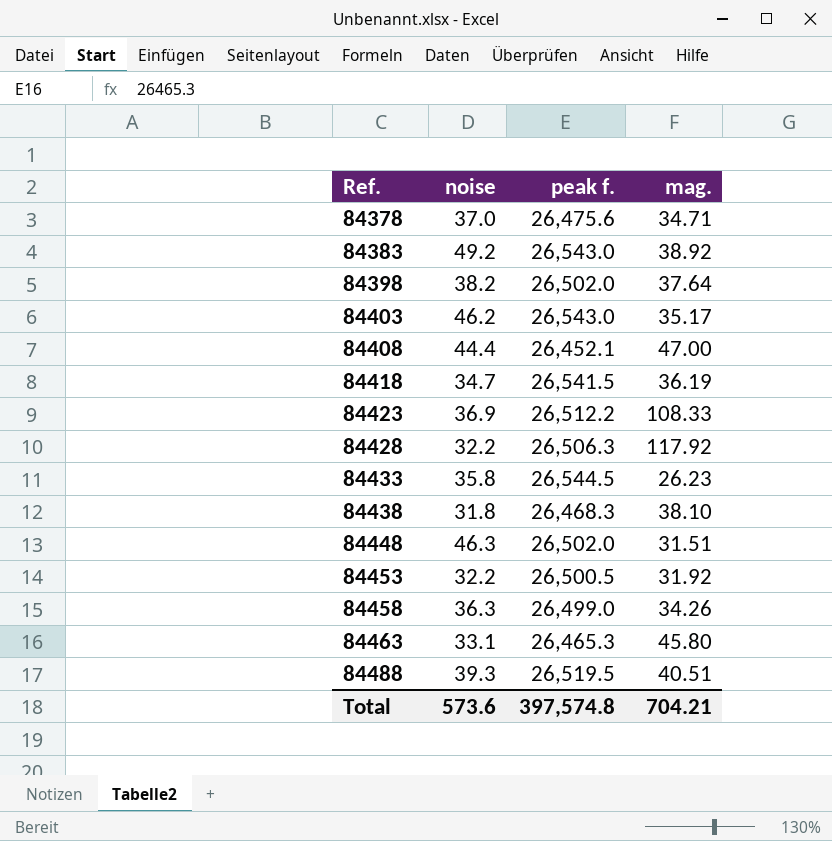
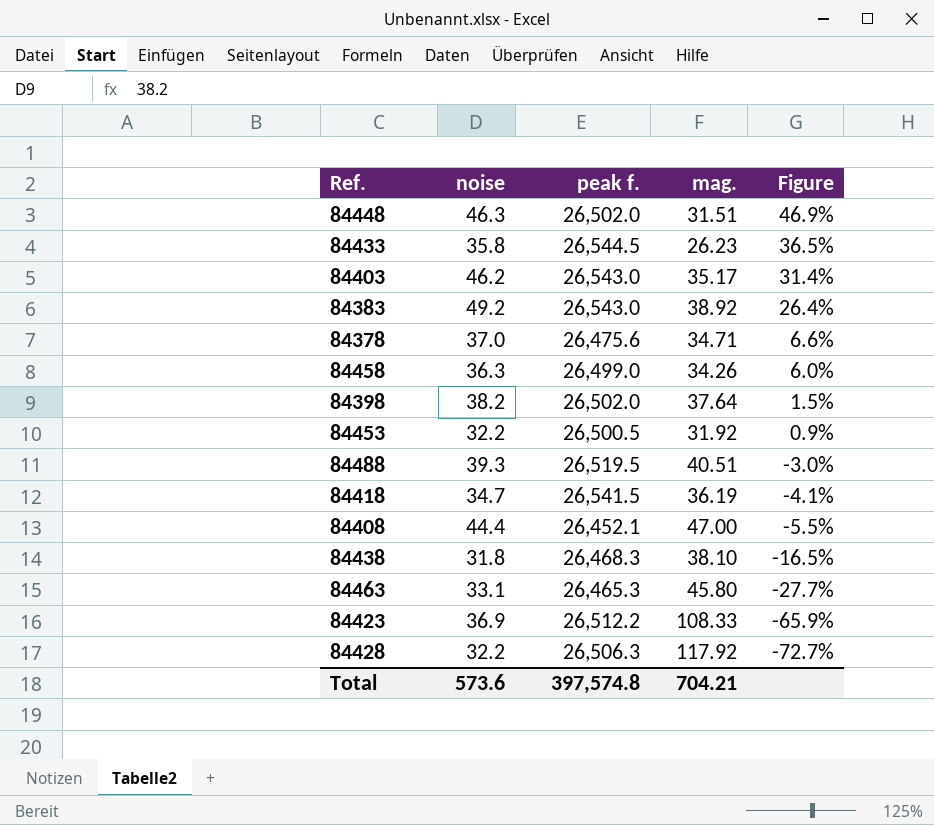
row order: Ref. ascending -> Figure descending
column Figure | formula: none -> ([noise] - [mag.]) / [mag.]

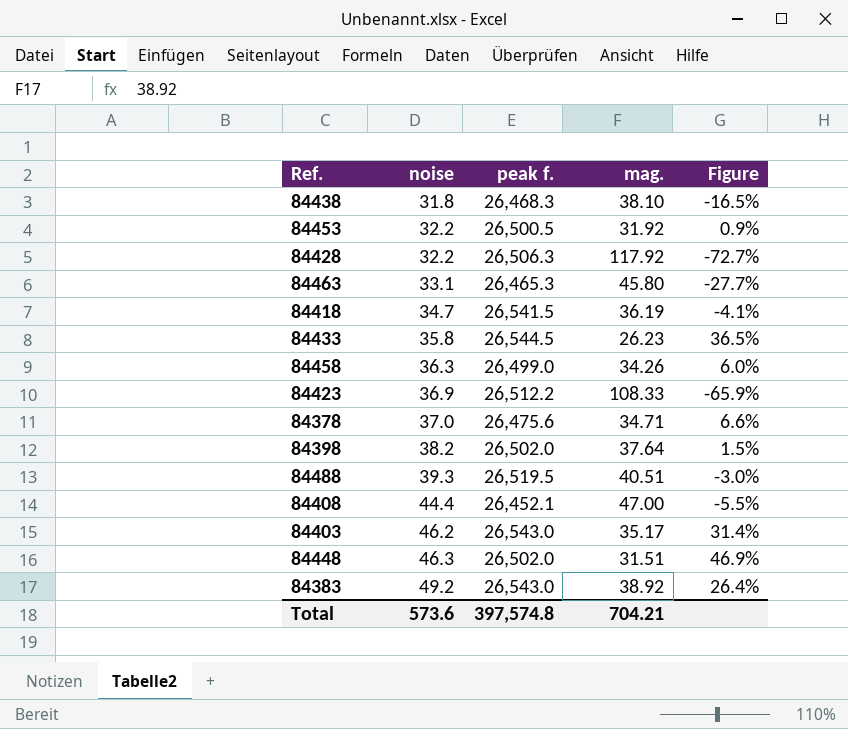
row order: Figure descending -> noise ascending

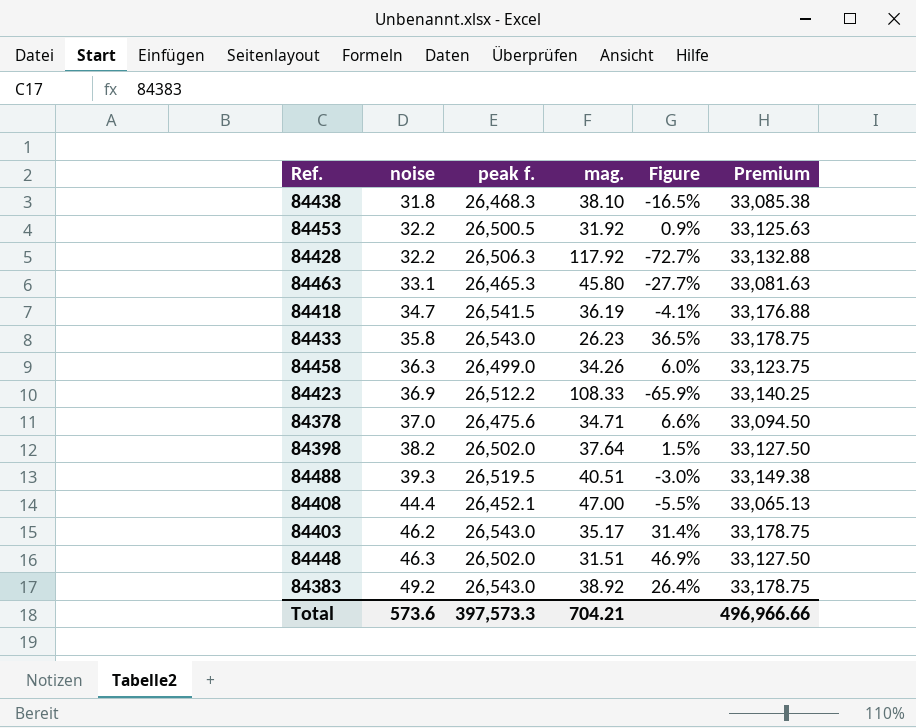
column Premium | formula: none -> [peak f.] * 1.25
84433 | peak f.: 26,544.5 -> 26,543.0
Total | peak f.: 397,574.8 -> 397,573.3

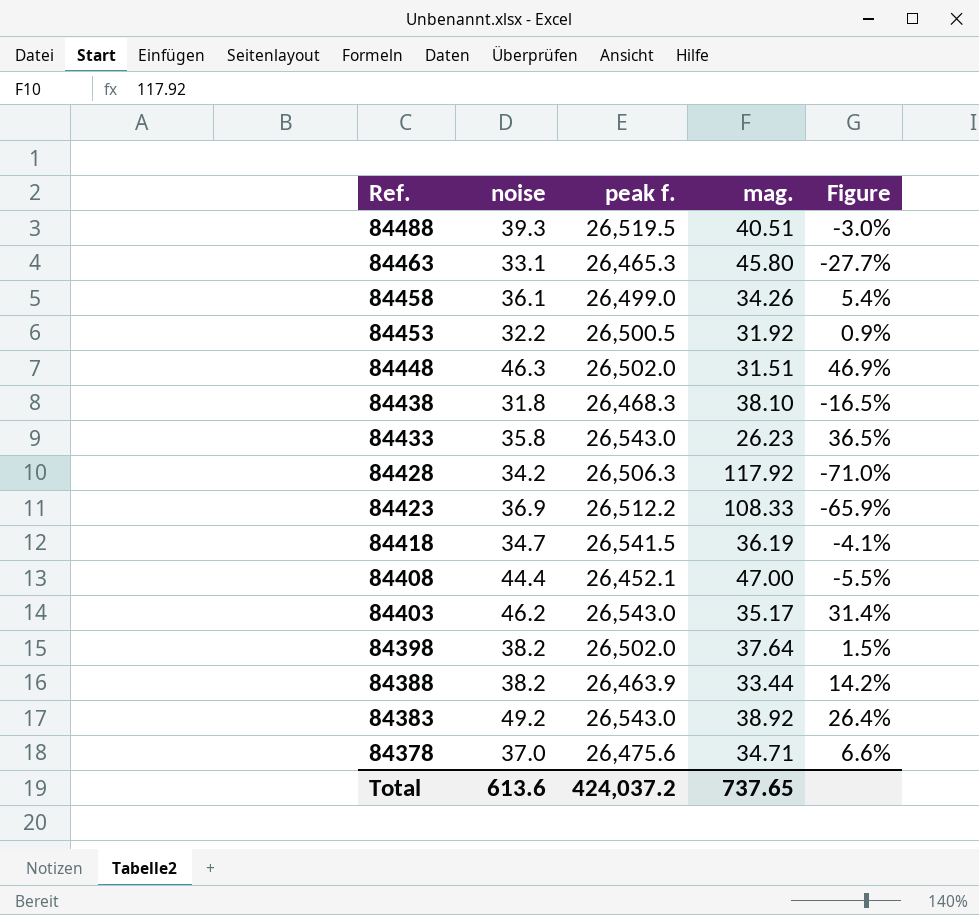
row order: noise ascending -> Ref. descending
column Premium | formula: [peak f.] * 1.25 -> none
84458 | noise: 36.3 -> 36.1
84458 | Figure: 6.0% -> 5.4%
84428 | noise: 32.2 -> 34.2
84428 | Figure: -72.7% -> -71.0%
row 84388: none -> 38.2 | 26,463.9 | 33.44 | 14.2%
Total | noise: 573.6 -> 613.6
Total | peak f.: 397,573.3 -> 424,037.2
Total | mag.: 704.21 -> 737.65

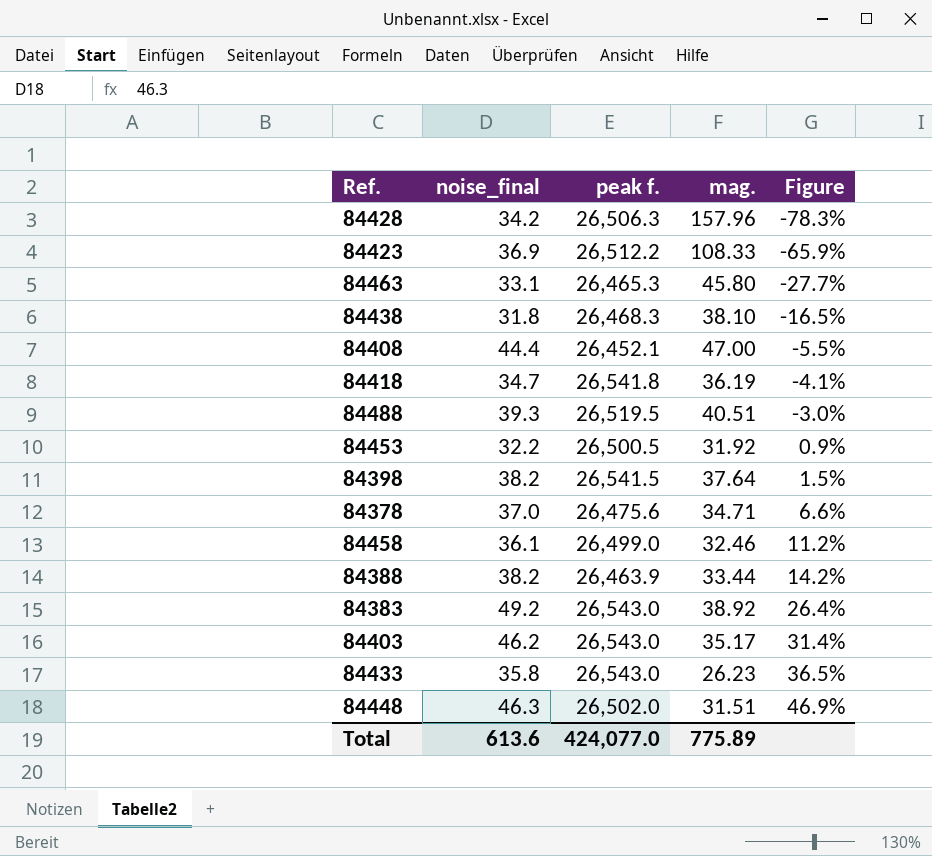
row order: Ref. descending -> Figure ascending
column name: noise -> noise_final
84428 | mag.: 117.92 -> 157.96
84428 | Figure: -71.0% -> -78.3%
84418 | peak f.: 26,541.5 -> 26,541.8
84398 | peak f.: 26,502.0 -> 26,541.5
84458 | mag.: 34.26 -> 32.46
84458 | Figure: 5.4% -> 11.2%
Total | peak f.: 424,037.2 -> 424,077.0
Total | mag.: 737.65 -> 775.89

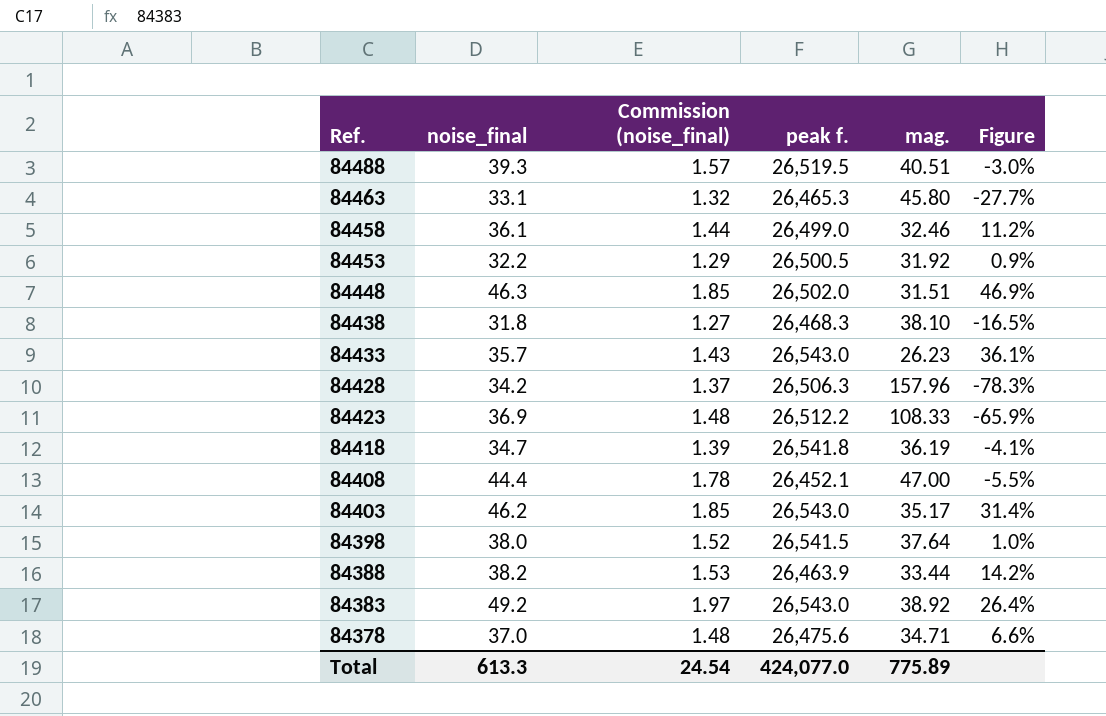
row order: Figure ascending -> Ref. descending
column Commission (noise_final) | formula: none -> [noise_final] * 0.04
84433 | noise_final: 35.8 -> 35.7
84433 | Figure: 36.5% -> 36.1%
84398 | noise_final: 38.2 -> 38.0
84398 | Figure: 1.5% -> 1.0%
Total | noise_final: 613.6 -> 613.3

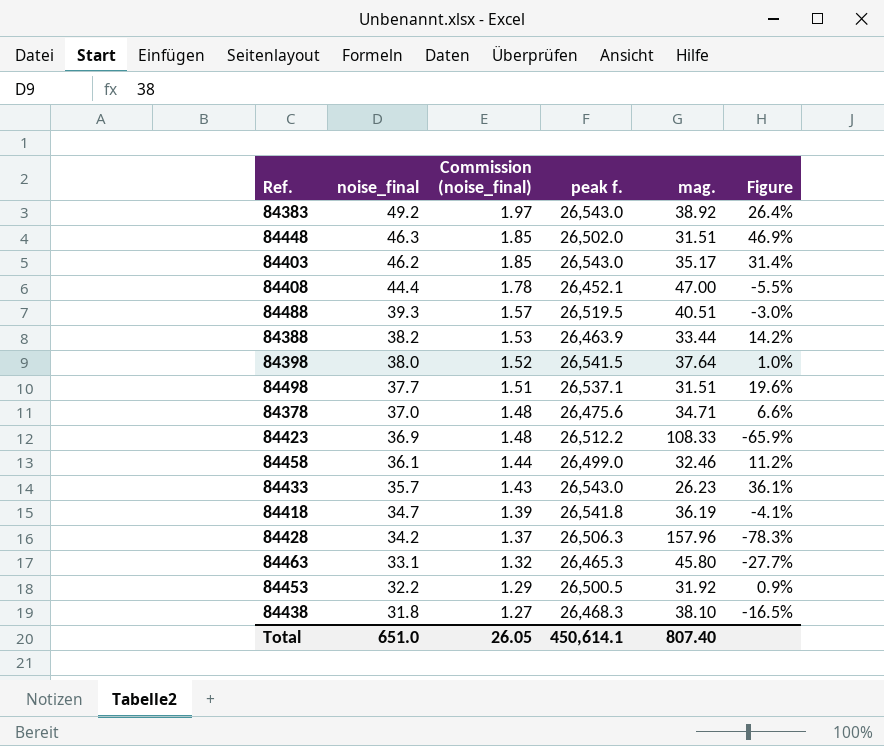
row order: Ref. descending -> noise_final descending
row 84498: none -> 37.7 | 1.51 | 26,537.1 | 31.51 | 19.6%
Total | noise_final: 613.3 -> 651.0
Total | Commission (noise_final): 24.54 -> 26.05
Total | peak f.: 424,077.0 -> 450,614.1
Total | mag.: 775.89 -> 807.40

